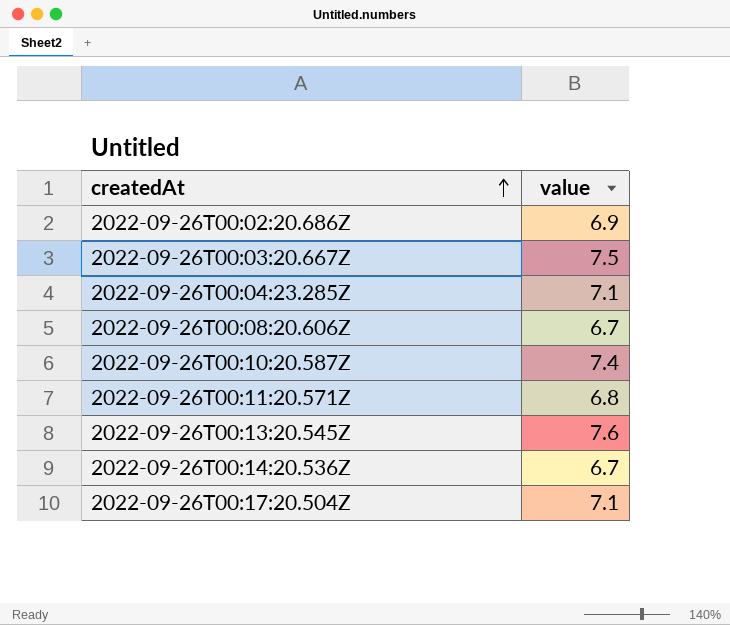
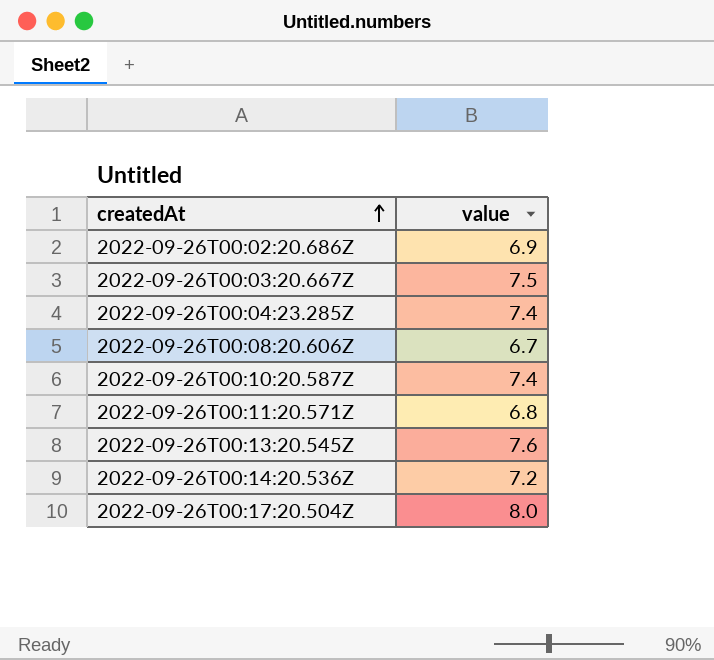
2022-09-26T00:04:23.285Z | value: 7.1 -> 7.4
2022-09-26T00:14:20.536Z | value: 6.7 -> 7.2
2022-09-26T00:17:20.504Z | value: 7.1 -> 8.0

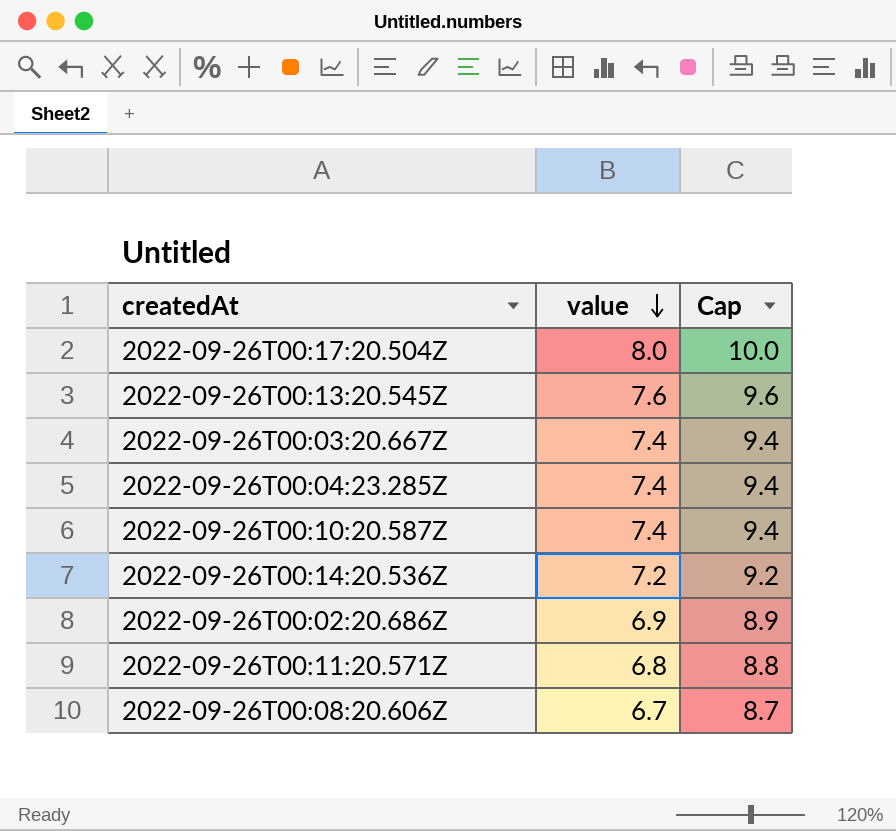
row order: createdAt ascending -> value descending
column Cap | formula: none -> [value] + 2
2022-09-26T00:03:20.667Z | value: 7.5 -> 7.4

